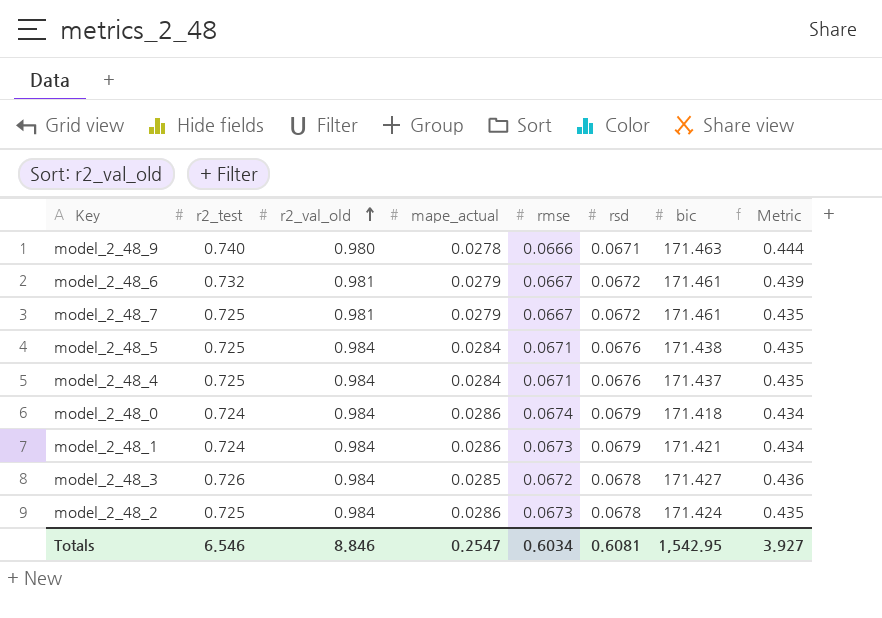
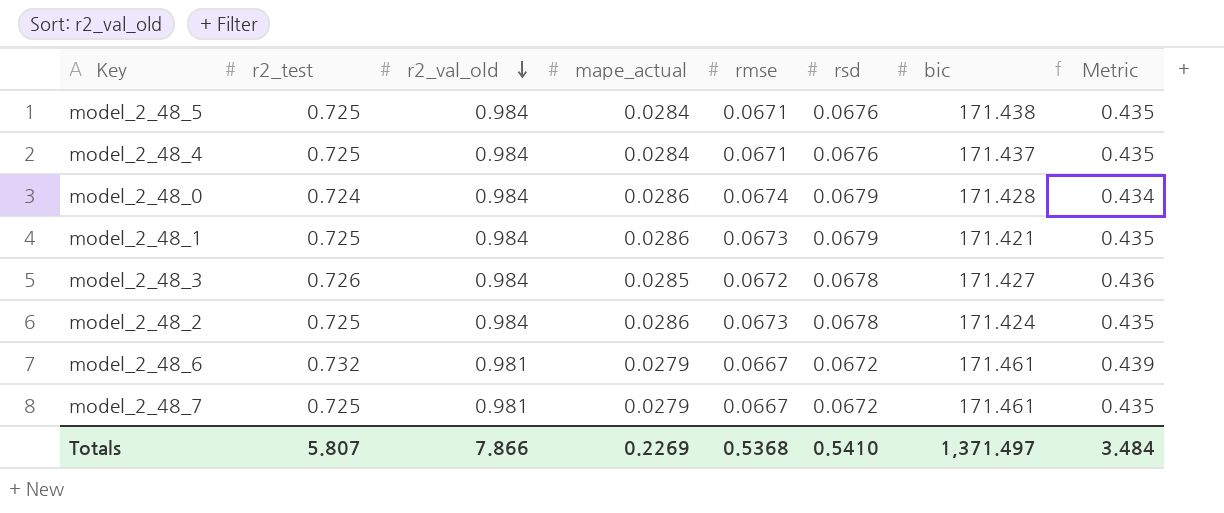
row order: r2_val_old ascending -> r2_val_old descending
row model_2_48_9: 0.740 | 0.980 | 0.0278 | 0.0666 | 0.0671 | 171.463 | 0.444 -> none
model_2_48_0 | bic: 171.418 -> 171.428
model_2_48_1 | r2_test: 0.724 -> 0.725
model_2_48_1 | Metric: 0.434 -> 0.435
Totals | r2_test: 6.546 -> 5.807
Totals | r2_val_old: 8.846 -> 7.866
Totals | mape_actual: 0.2547 -> 0.2269
Totals | rmse: 0.6034 -> 0.5368
Totals | rsd: 0.6081 -> 0.5410
Totals | bic: 1,542.95 -> 1,371.497
Totals | Metric: 3.927 -> 3.484

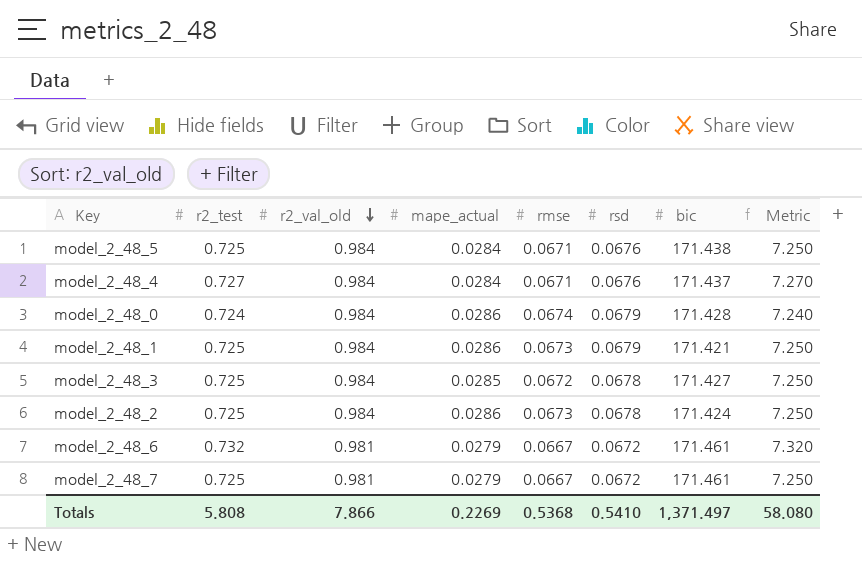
column Metric | formula: [r2_test] * 0.6 -> [r2_test] * 10
model_2_48_4 | r2_test: 0.725 -> 0.727
model_2_48_3 | r2_test: 0.726 -> 0.725
Totals | r2_test: 5.807 -> 5.808
Totals | Metric: 3.484 -> 58.080

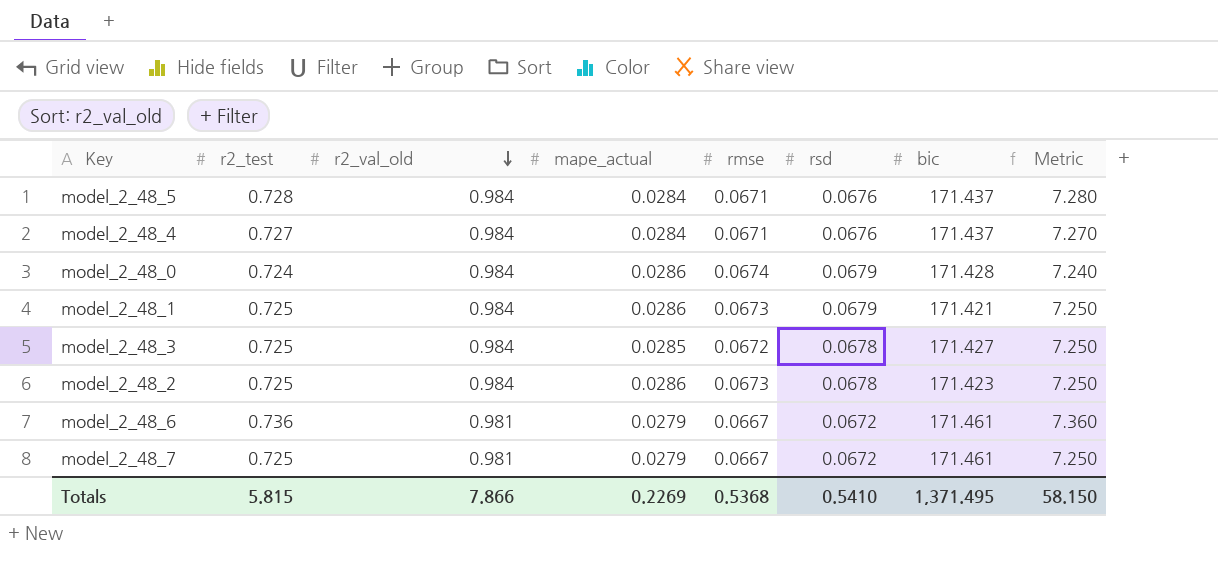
model_2_48_5 | r2_test: 0.725 -> 0.728
model_2_48_5 | bic: 171.438 -> 171.437
model_2_48_5 | Metric: 7.250 -> 7.280
model_2_48_2 | bic: 171.424 -> 171.423
model_2_48_6 | r2_test: 0.732 -> 0.736
model_2_48_6 | Metric: 7.320 -> 7.360
Totals | r2_test: 5.808 -> 5.815
Totals | bic: 1,371.497 -> 1,371.495
Totals | Metric: 58.080 -> 58.150

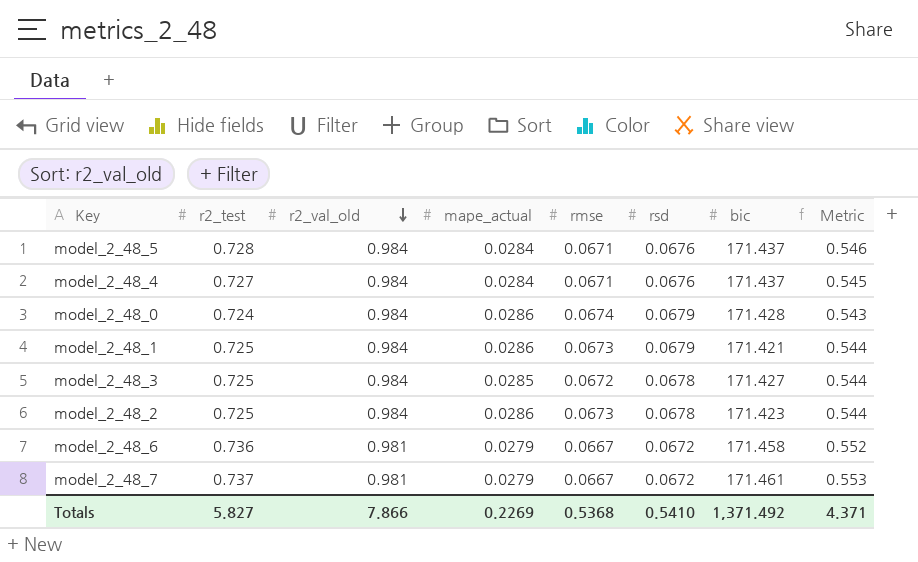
column Metric | formula: [r2_test] * 10 -> [r2_test] * 0.75
model_2_48_6 | bic: 171.461 -> 171.458
model_2_48_7 | r2_test: 0.725 -> 0.737
Totals | r2_test: 5.815 -> 5.827
Totals | bic: 1,371.495 -> 1,371.492
Totals | Metric: 58.150 -> 4.371

